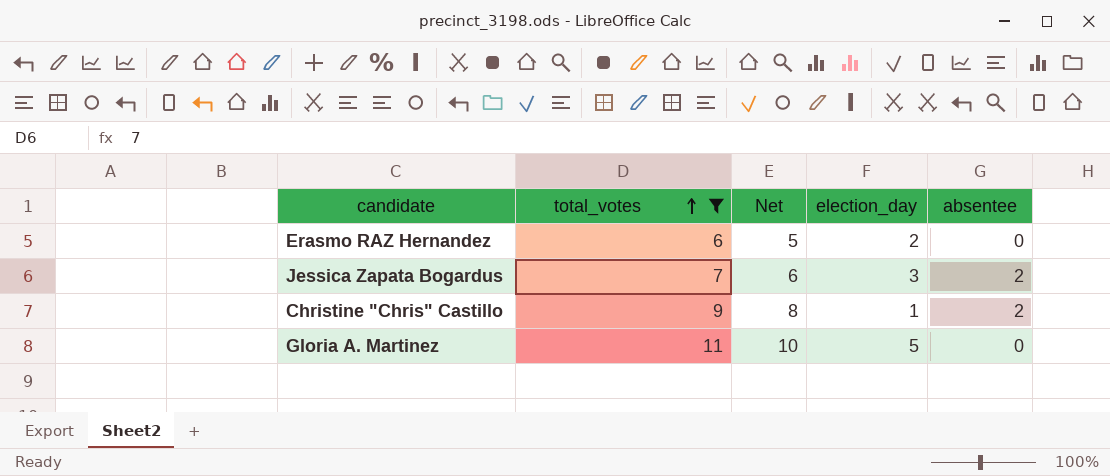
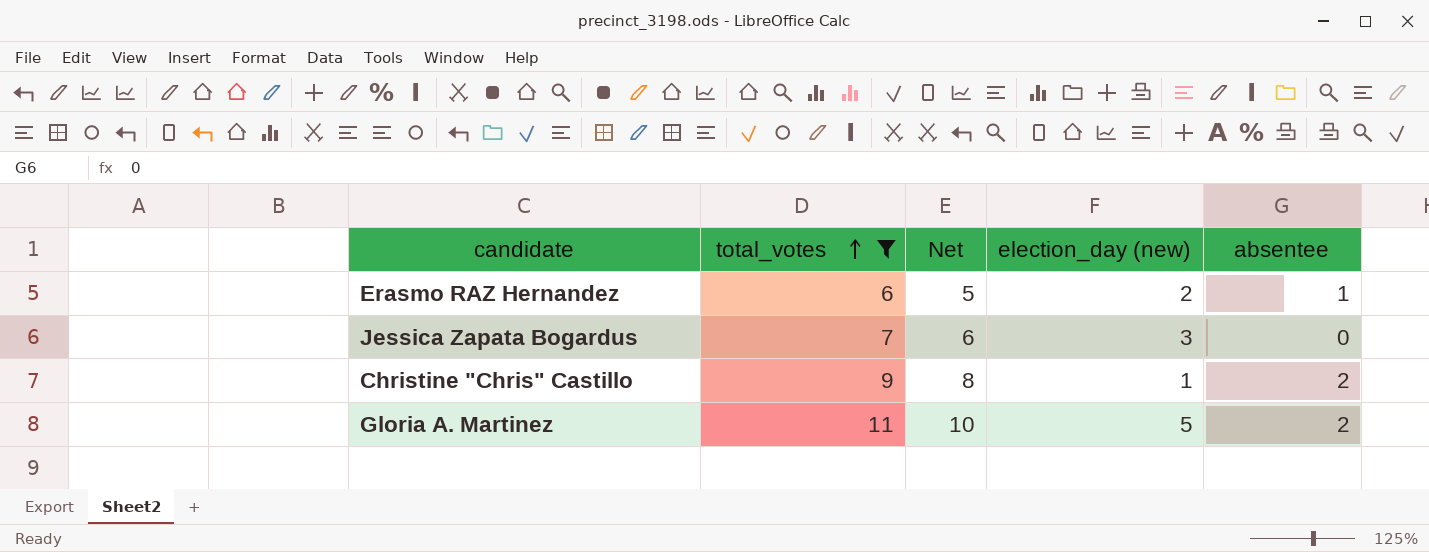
column name: election_day -> election_day (new)
Erasmo RAZ Hernandez | absentee: 0 -> 1
Jessica Zapata Bogardus | absentee: 2 -> 0
Gloria A. Martinez | absentee: 0 -> 2

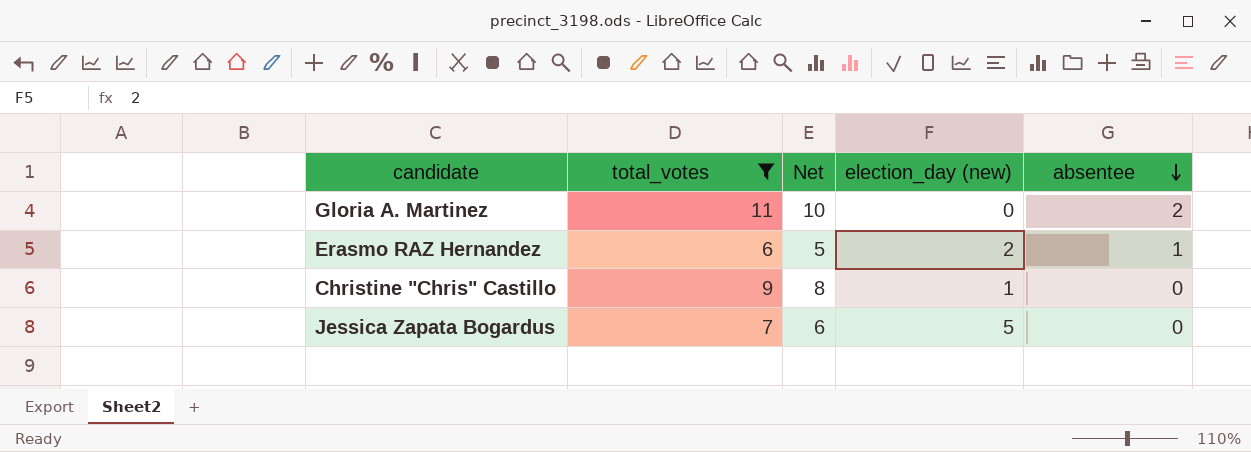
row order: total_votes ascending -> absentee descending
Gloria A. Martinez | election_day (new): 5 -> 0
Christine "Chris" Castillo | absentee: 2 -> 0
Jessica Zapata Bogardus | election_day (new): 3 -> 5

